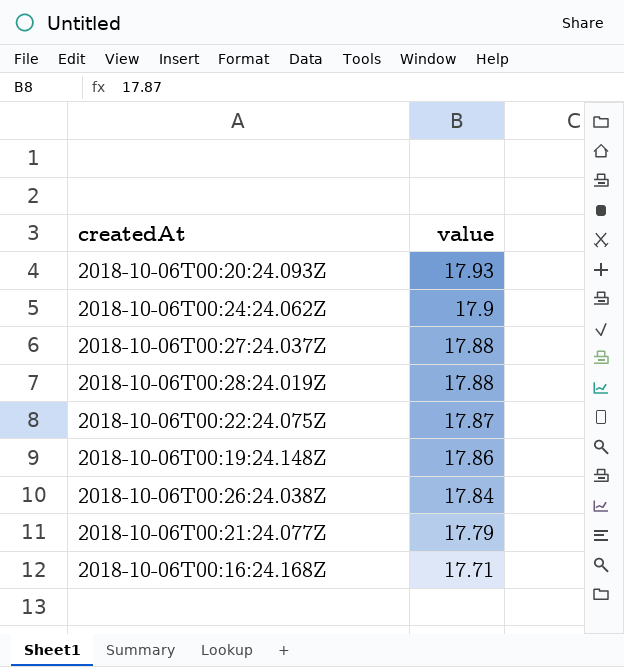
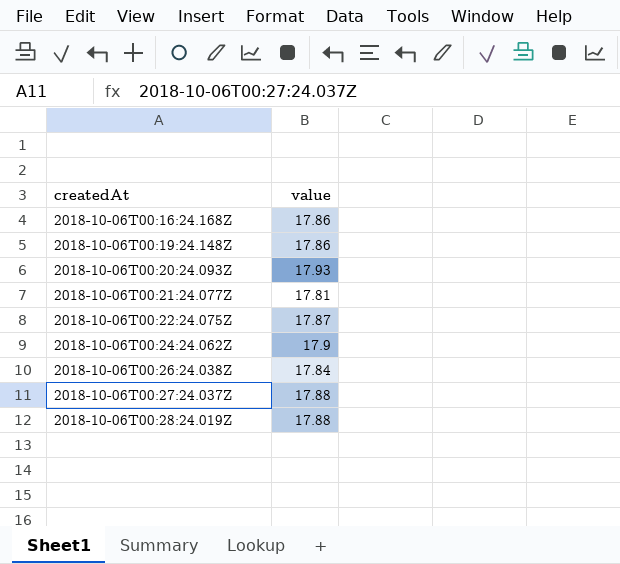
row order: value descending -> createdAt ascending
2018-10-06T00:16:24.168Z | value: 17.71 -> 17.86
2018-10-06T00:21:24.077Z | value: 17.79 -> 17.81

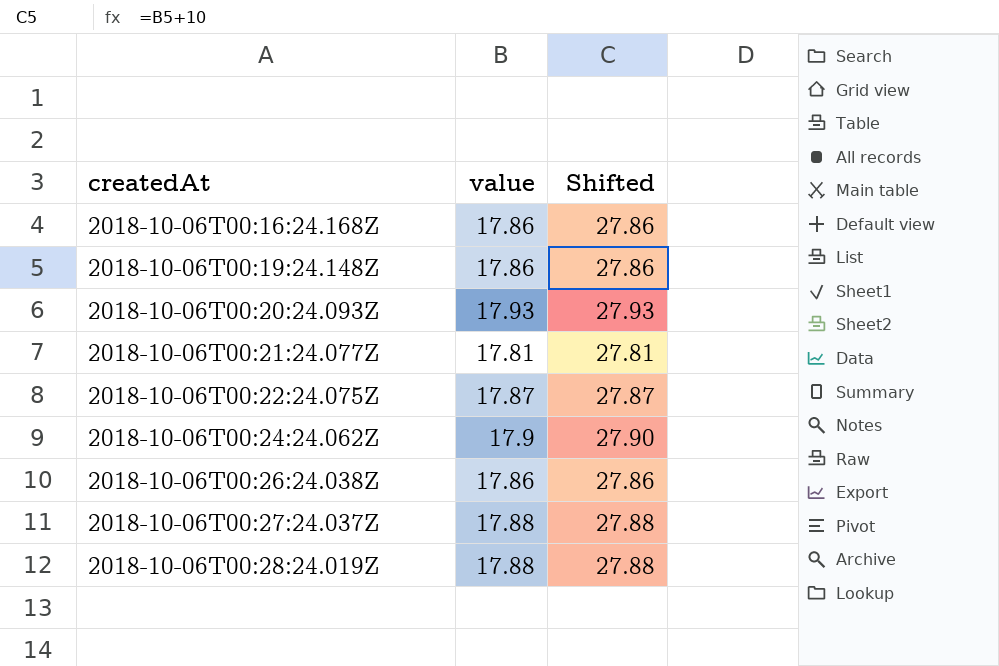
column Shifted | formula: none -> [value] + 10
2018-10-06T00:26:24.038Z | value: 17.84 -> 17.86

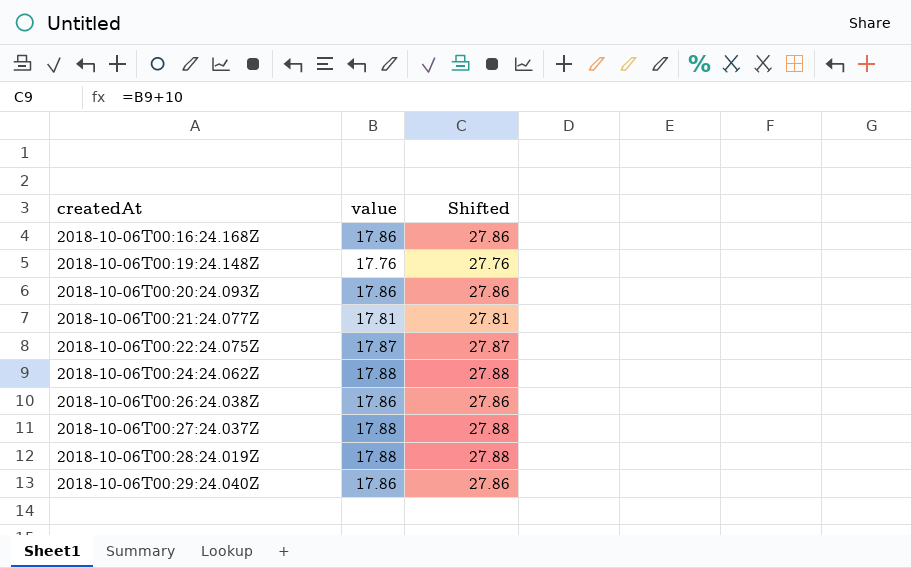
2018-10-06T00:19:24.148Z | value: 17.86 -> 17.76
2018-10-06T00:19:24.148Z | Shifted: 27.86 -> 27.76
2018-10-06T00:20:24.093Z | value: 17.93 -> 17.86
2018-10-06T00:20:24.093Z | Shifted: 27.93 -> 27.86
2018-10-06T00:24:24.062Z | value: 17.9 -> 17.88
2018-10-06T00:24:24.062Z | Shifted: 27.90 -> 27.88
row 2018-10-06T00:29:24.040Z: none -> 17.86 | 27.86

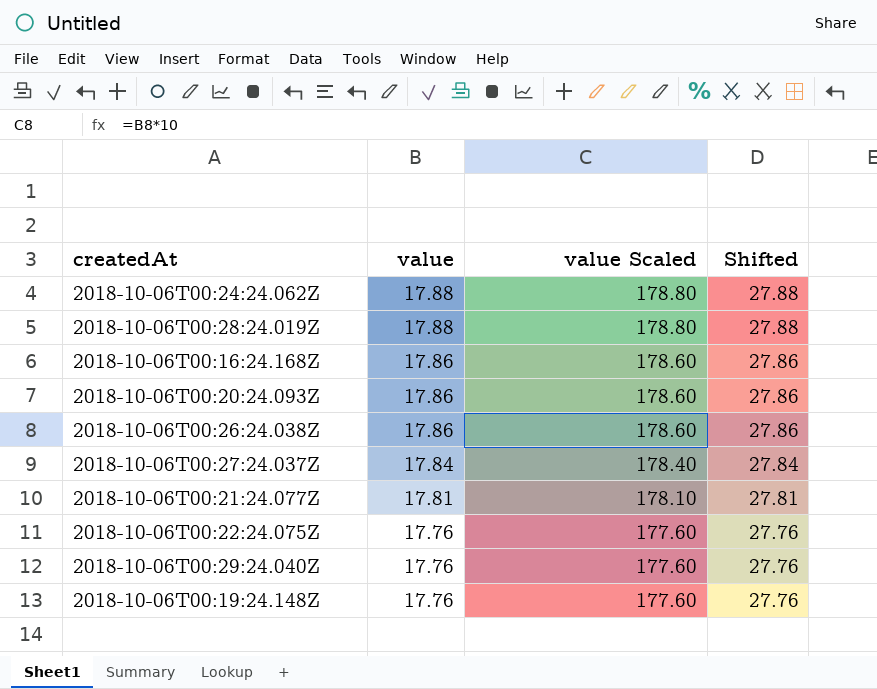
row order: createdAt ascending -> value descending
column value Scaled | formula: none -> [value] * 10
2018-10-06T00:27:24.037Z | value: 17.88 -> 17.84
2018-10-06T00:27:24.037Z | Shifted: 27.88 -> 27.84
2018-10-06T00:22:24.075Z | value: 17.87 -> 17.76
2018-10-06T00:22:24.075Z | Shifted: 27.87 -> 27.76
2018-10-06T00:29:24.040Z | value: 17.86 -> 17.76
2018-10-06T00:29:24.040Z | Shifted: 27.86 -> 27.76

